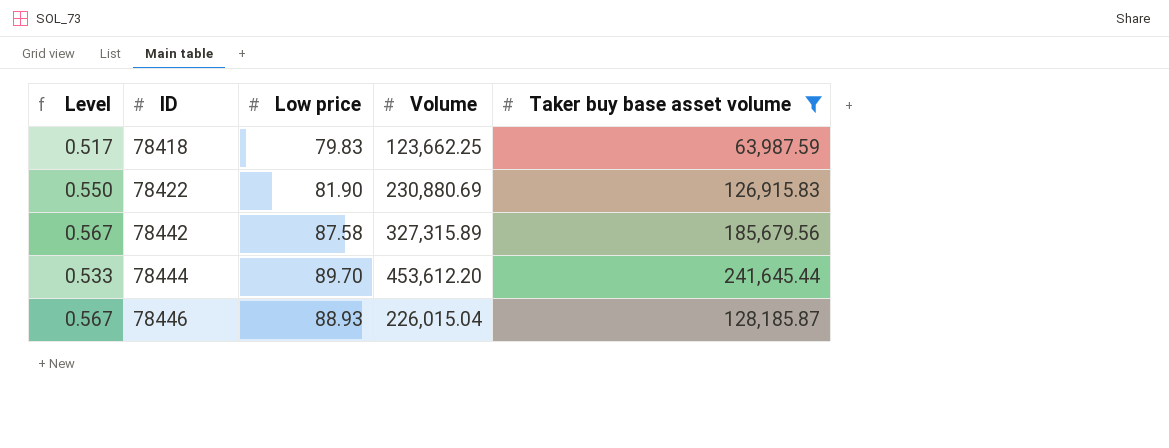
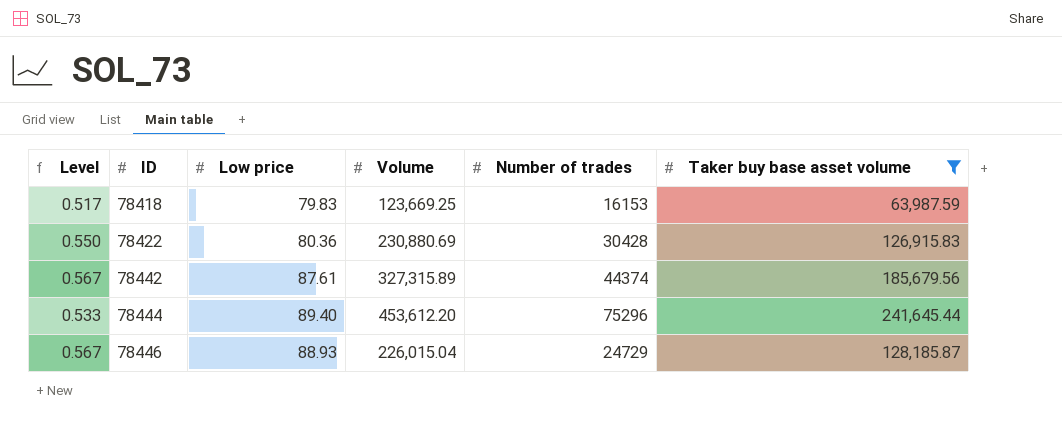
column Number of trades | position: none -> 5
78418 | Volume: 123,662.25 -> 123,669.25
78422 | Low price: 81.90 -> 80.36
78442 | Low price: 87.58 -> 87.61
78444 | Low price: 89.70 -> 89.40

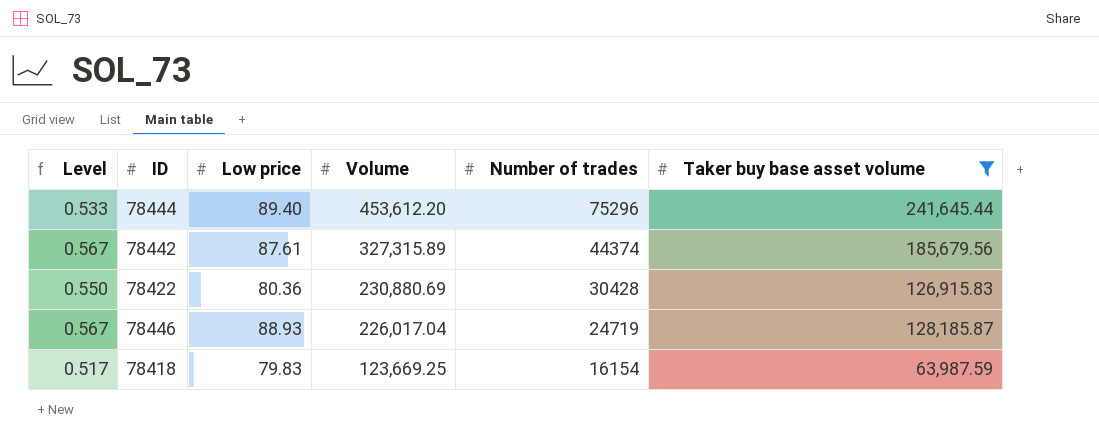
row order: ID ascending -> Volume descending
78446 | Volume: 226,015.04 -> 226,017.04
78446 | Number of trades: 24729 -> 24719
78418 | Number of trades: 16153 -> 16154

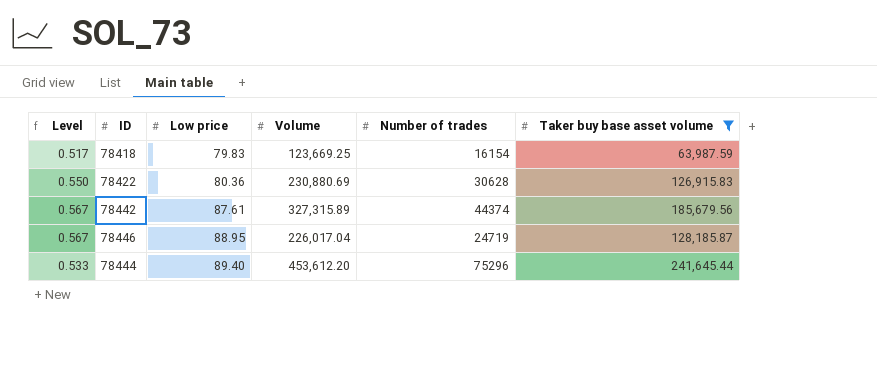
row order: Volume descending -> Low price ascending
78422 | Number of trades: 30428 -> 30628
78446 | Low price: 88.93 -> 88.95

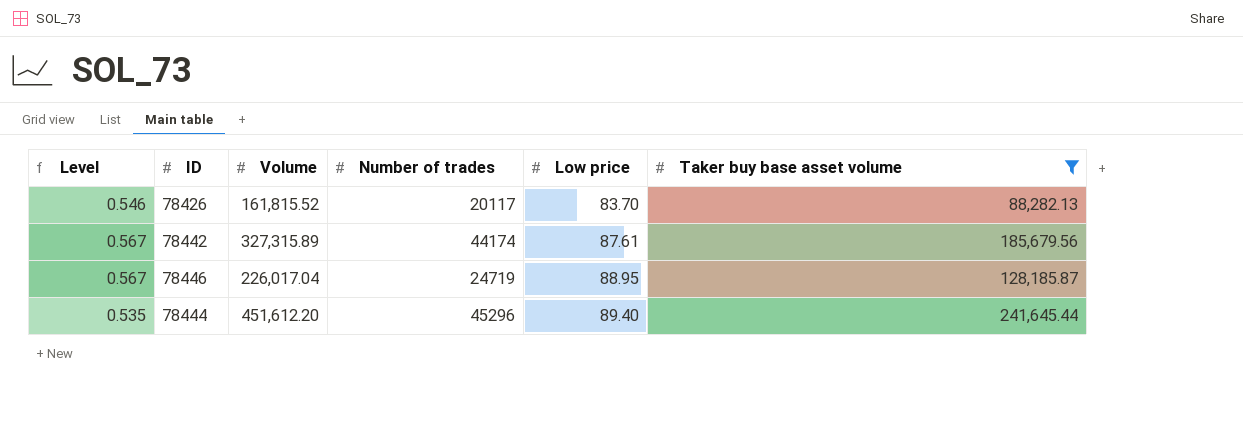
column Low price | position: 3 -> 5
row 78418: 0.517 | 79.83 | 123,669.25 | 16154 | 63,987.59 -> none
row 78422: 0.550 | 80.36 | 230,880.69 | 30628 | 126,915.83 -> none
row 78426: none -> 0.546 | 161,815.52 | 20117 | 83.70 | 88,282.13
78442 | Number of trades: 44374 -> 44174
78444 | Level: 0.533 -> 0.535
78444 | Volume: 453,612.20 -> 451,612.20
78444 | Number of trades: 75296 -> 45296

